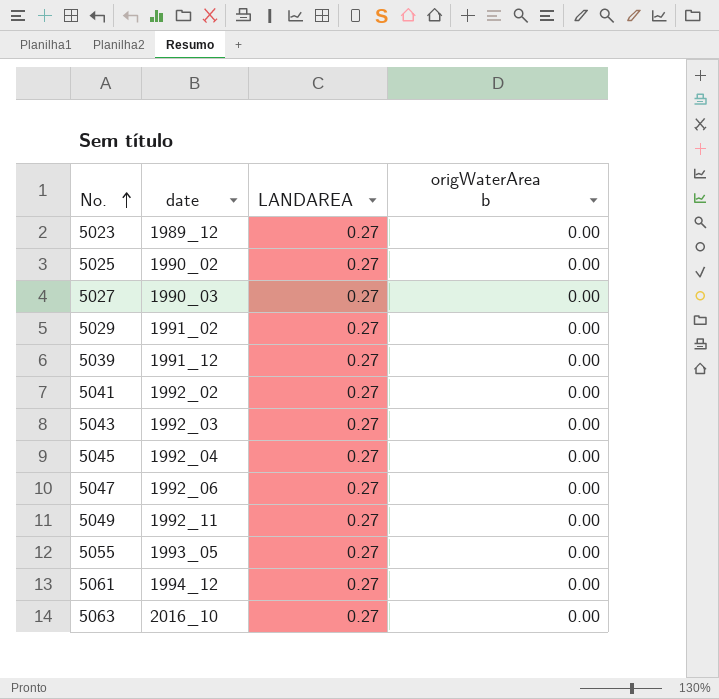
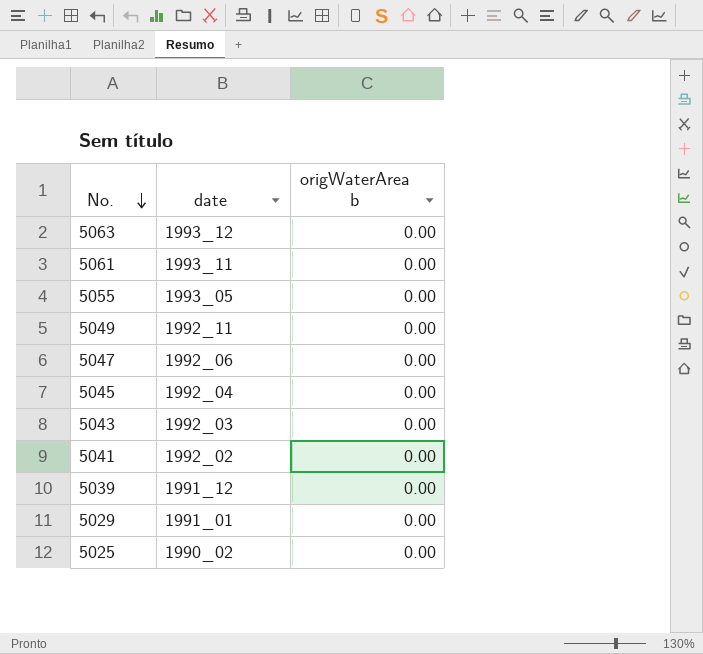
row order: No. ascending -> No. descending
column LANDAREA | position: 3 -> none
row 5023: 1989_12 | 0.27 | 0.00 -> none
row 5027: 1990_03 | 0.27 | 0.00 -> none
5063 | date: 2016_10 -> 1993_12
5061 | date: 1994_12 -> 1993_11
5029 | date: 1991_02 -> 1991_01

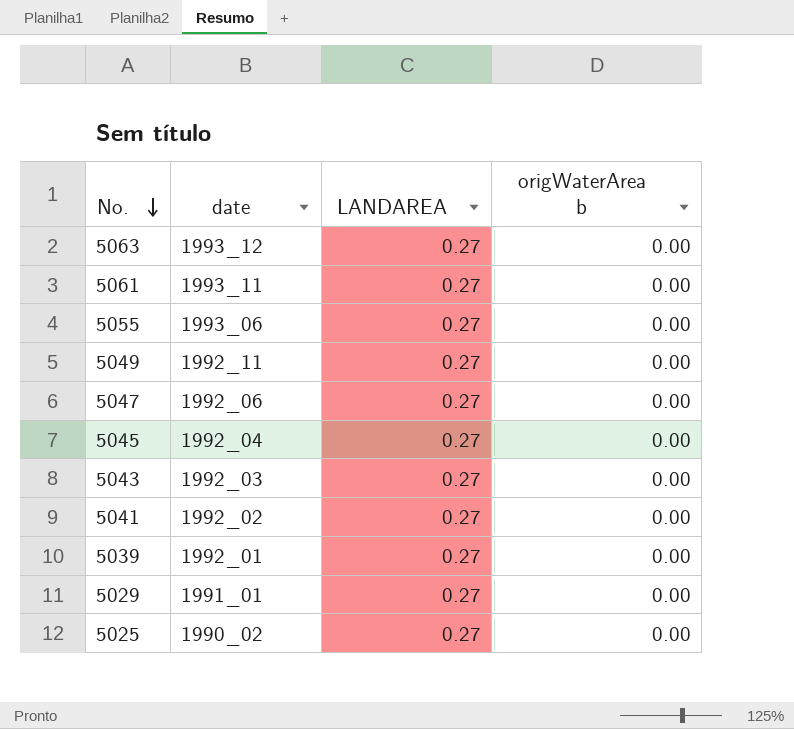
column LANDAREA | position: none -> 3
5055 | date: 1993_05 -> 1993_06
5039 | date: 1991_12 -> 1992_01

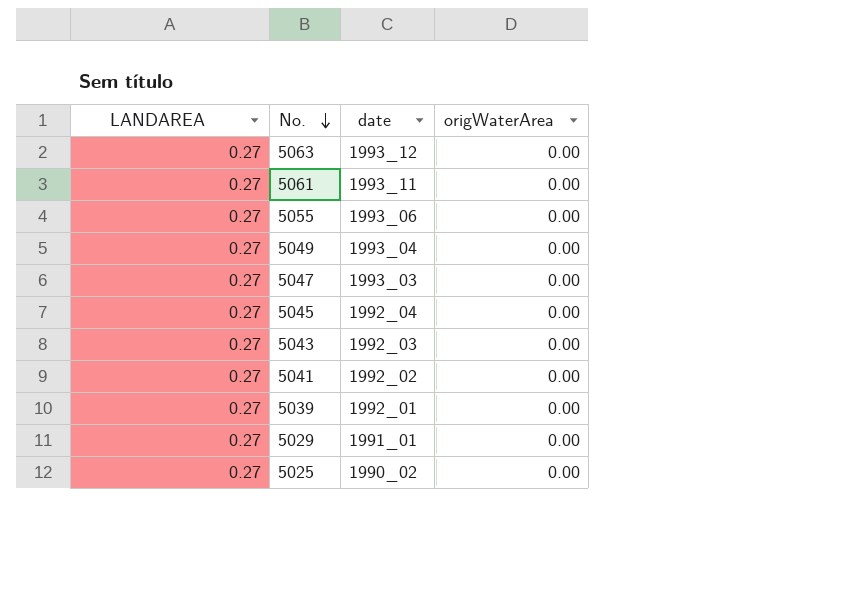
column LANDAREA | position: 3 -> 1
column name: origWaterArea b -> origWaterArea
5049 | date: 1992_11 -> 1993_04
5047 | date: 1992_06 -> 1993_03

